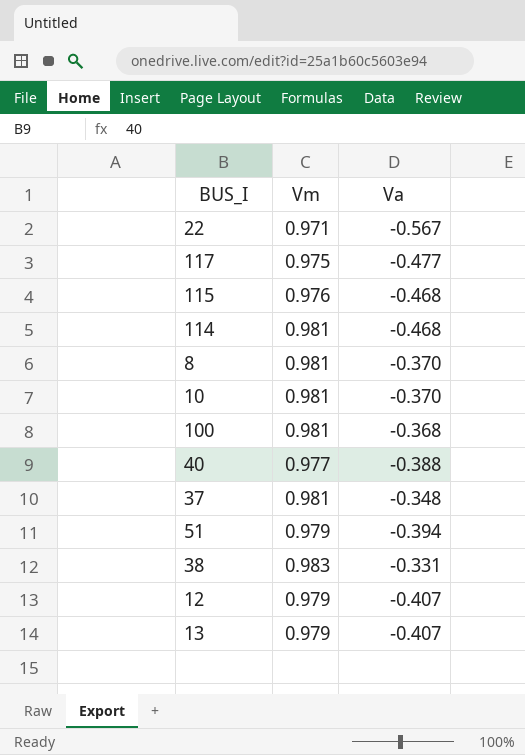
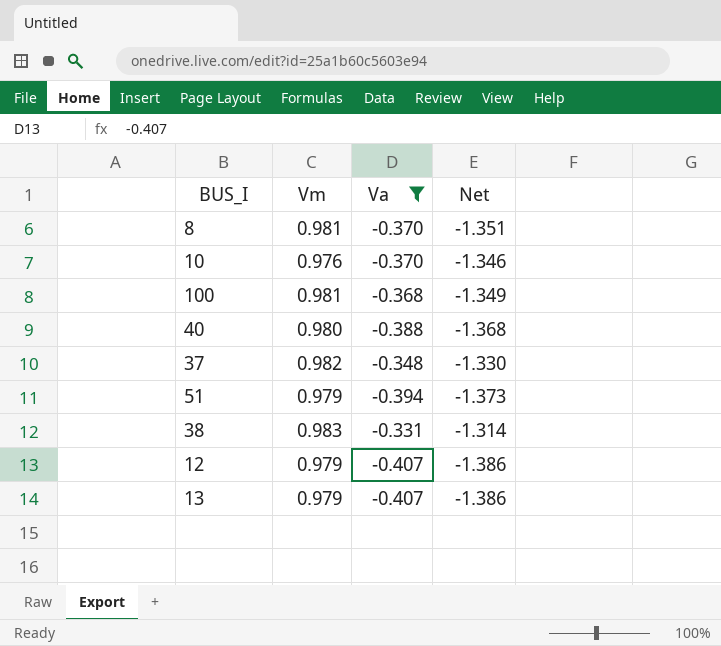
filter: none -> Va >= -0.407
column Net | formula: none -> [Va] - [Vm]
10 | Vm: 0.981 -> 0.976
40 | Vm: 0.977 -> 0.980
37 | Vm: 0.981 -> 0.982

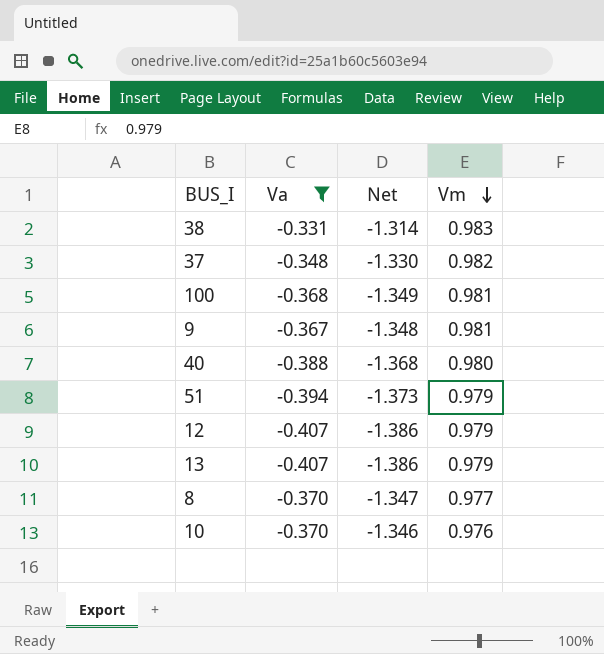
row order: none -> Vm descending
column Vm | position: 2 -> 4
row 9: none -> -0.367 | -1.348 | 0.981
8 | Net: -1.351 -> -1.347
8 | Vm: 0.981 -> 0.977

